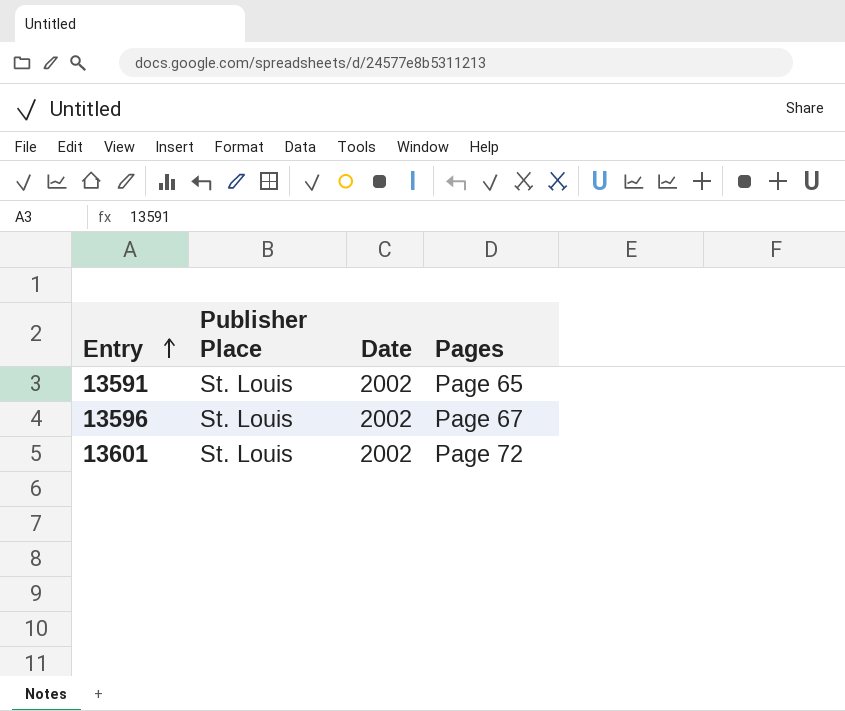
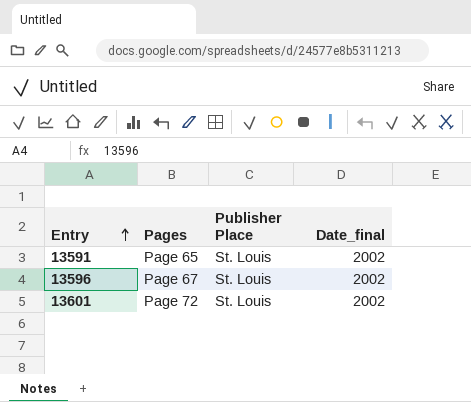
column Pages | position: 4 -> 2
column name: Date -> Date_final

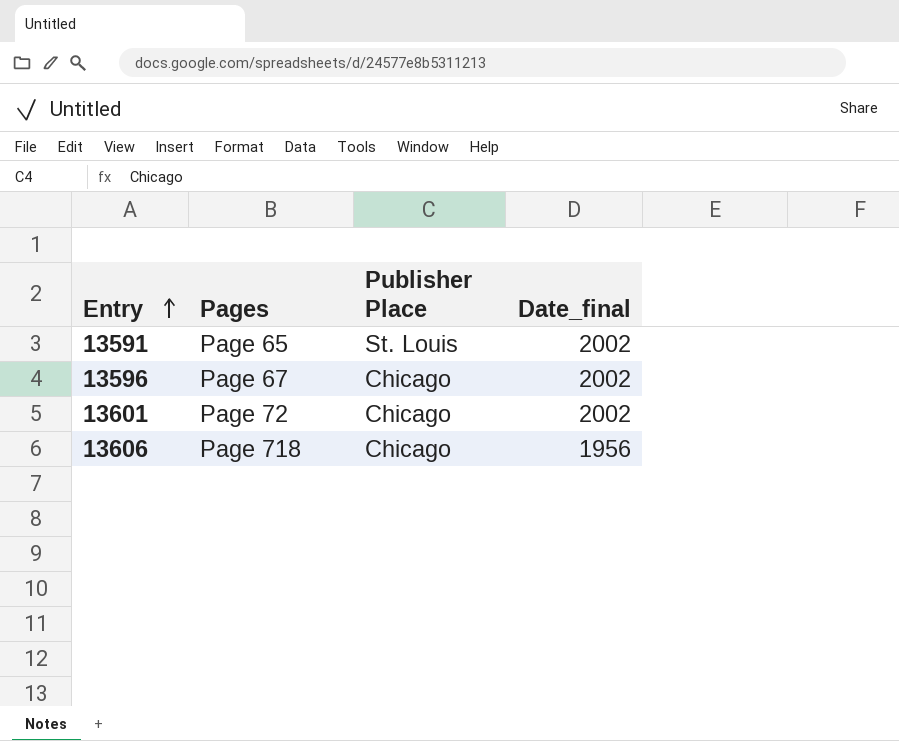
13596 | Publisher Place: St. Louis -> Chicago
13601 | Publisher Place: St. Louis -> Chicago
row 13606: none -> Page 718 | Chicago | 1956

